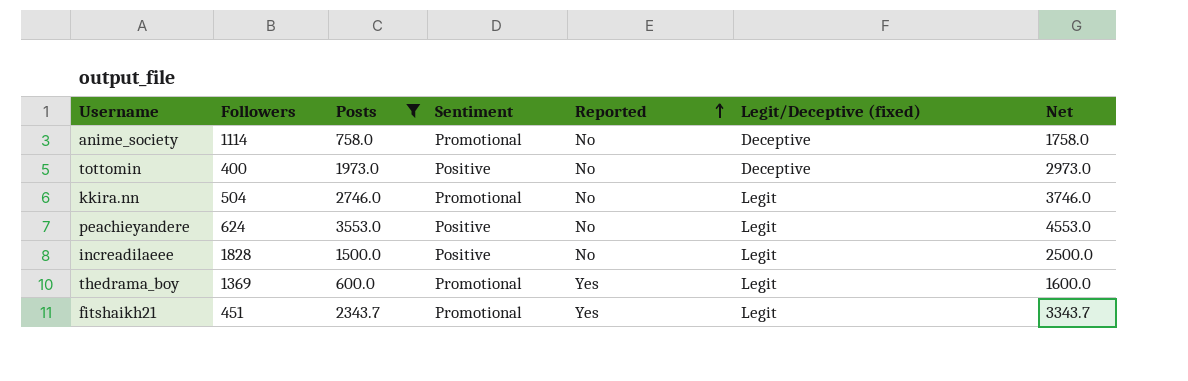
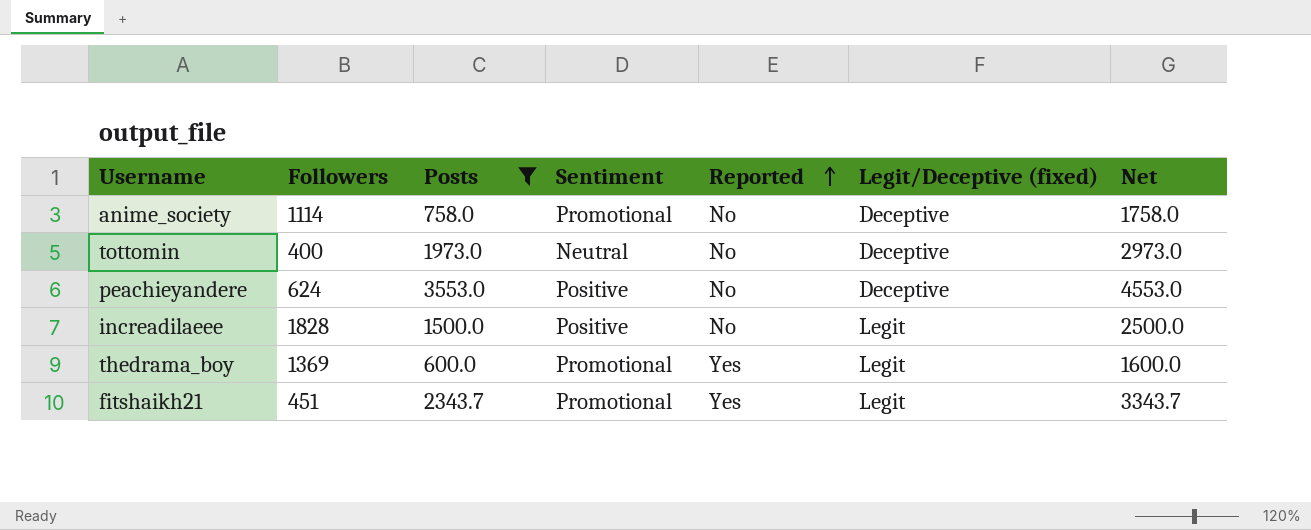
row kkira.nn: 504 | 2746.0 | Promotional | No | Legit | 3746.0 -> none
tottomin | Sentiment: Positive -> Neutral
peachieyandere | Legit/Deceptive (fixed): Legit -> Deceptive

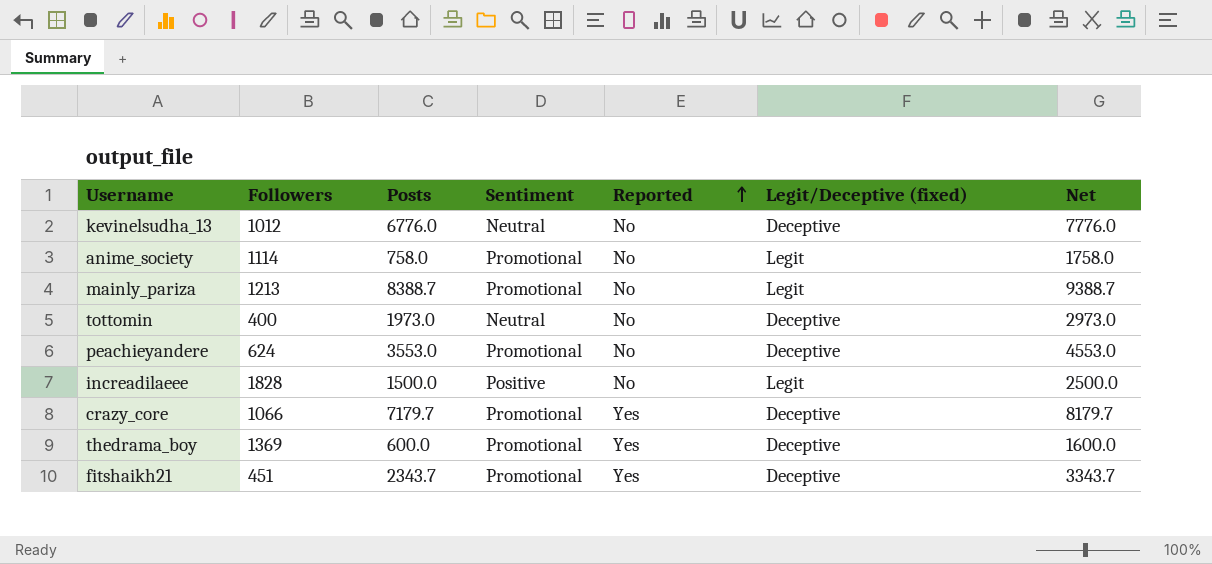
filter: Posts <= 3553.0 -> none
anime_society | Legit/Deceptive (fixed): Deceptive -> Legit
peachieyandere | Sentiment: Positive -> Promotional
thedrama_boy | Legit/Deceptive (fixed): Legit -> Deceptive
fitshaikh21 | Legit/Deceptive (fixed): Legit -> Deceptive

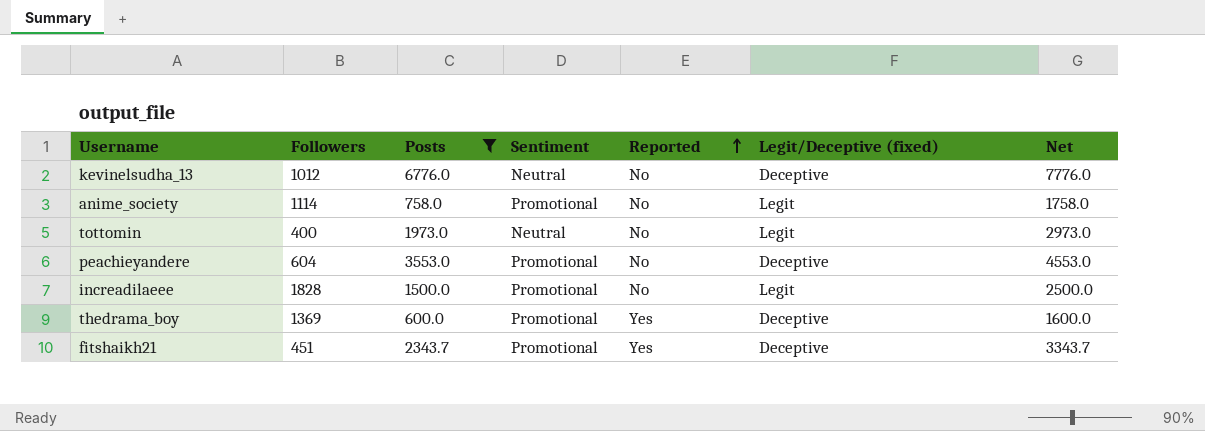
filter: none -> Posts <= 6776.0
tottomin | Legit/Deceptive (fixed): Deceptive -> Legit
peachieyandere | Followers: 624 -> 604
increadilaeee | Sentiment: Positive -> Promotional

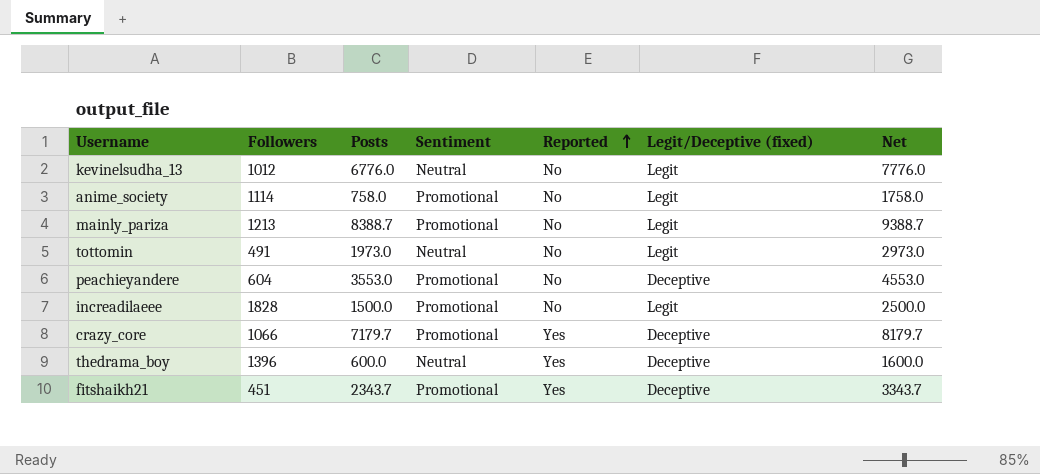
filter: Posts <= 6776.0 -> none
kevinelsudha_13 | Legit/Deceptive (fixed): Deceptive -> Legit
tottomin | Followers: 400 -> 491
thedrama_boy | Followers: 1369 -> 1396
thedrama_boy | Sentiment: Promotional -> Neutral

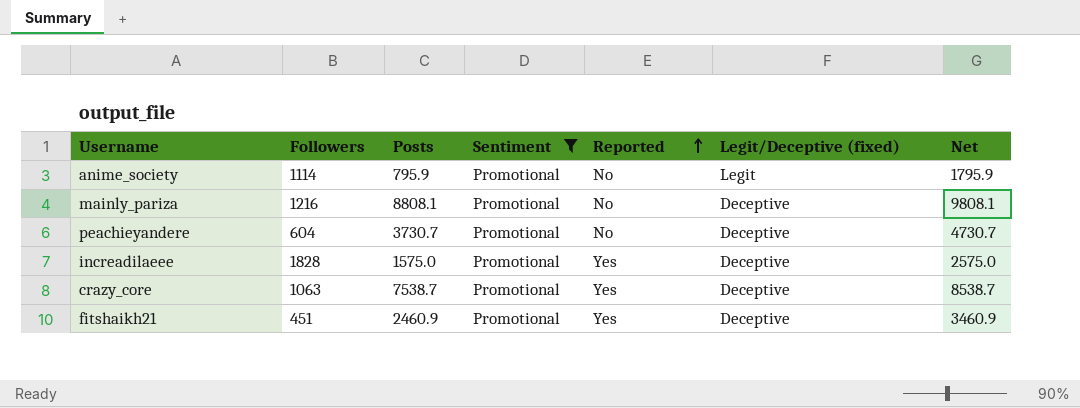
filter: none -> Sentiment = Promotional
anime_society | Posts: 758.0 -> 795.9
anime_society | Net: 1758.0 -> 1795.9
mainly_pariza | Followers: 1213 -> 1216
mainly_pariza | Posts: 8388.7 -> 8808.1
mainly_pariza | Legit/Deceptive (fixed): Legit -> Deceptive
mainly_pariza | Net: 9388.7 -> 9808.1
peachieyandere | Posts: 3553.0 -> 3730.7
peachieyandere | Net: 4553.0 -> 4730.7
increadilaeee | Posts: 1500.0 -> 1575.0
increadilaeee | Reported: No -> Yes
increadilaeee | Legit/Deceptive (fixed): Legit -> Deceptive
increadilaeee | Net: 2500.0 -> 2575.0
crazy_core | Followers: 1066 -> 1063
crazy_core | Posts: 7179.7 -> 7538.7
crazy_core | Net: 8179.7 -> 8538.7
fitshaikh21 | Posts: 2343.7 -> 2460.9
fitshaikh21 | Net: 3343.7 -> 3460.9

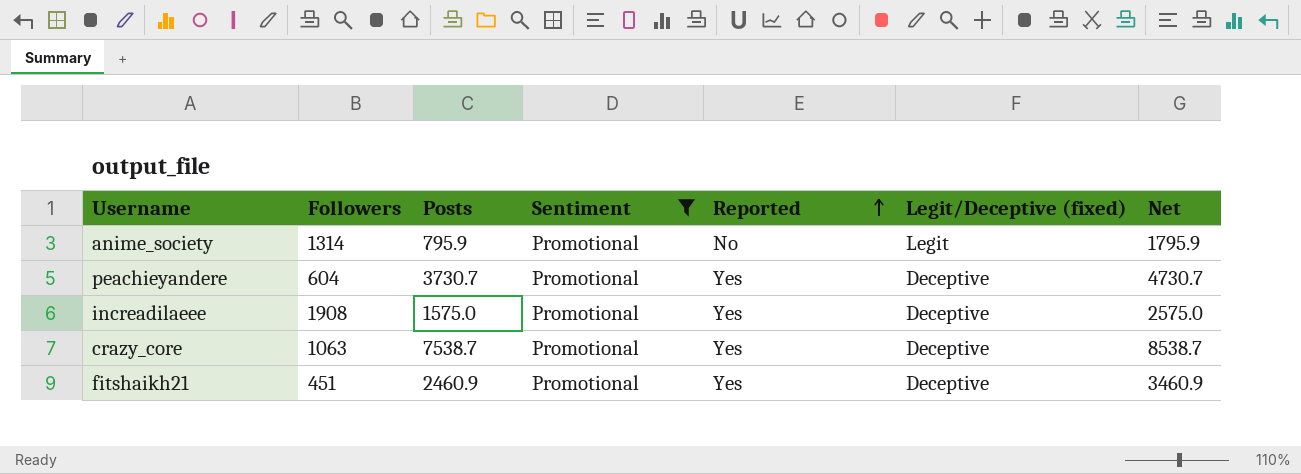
row mainly_pariza: 1216 | 8808.1 | Promotional | No | Deceptive | 9808.1 -> none
anime_society | Followers: 1114 -> 1314
peachieyandere | Reported: No -> Yes
increadilaeee | Followers: 1828 -> 1908

